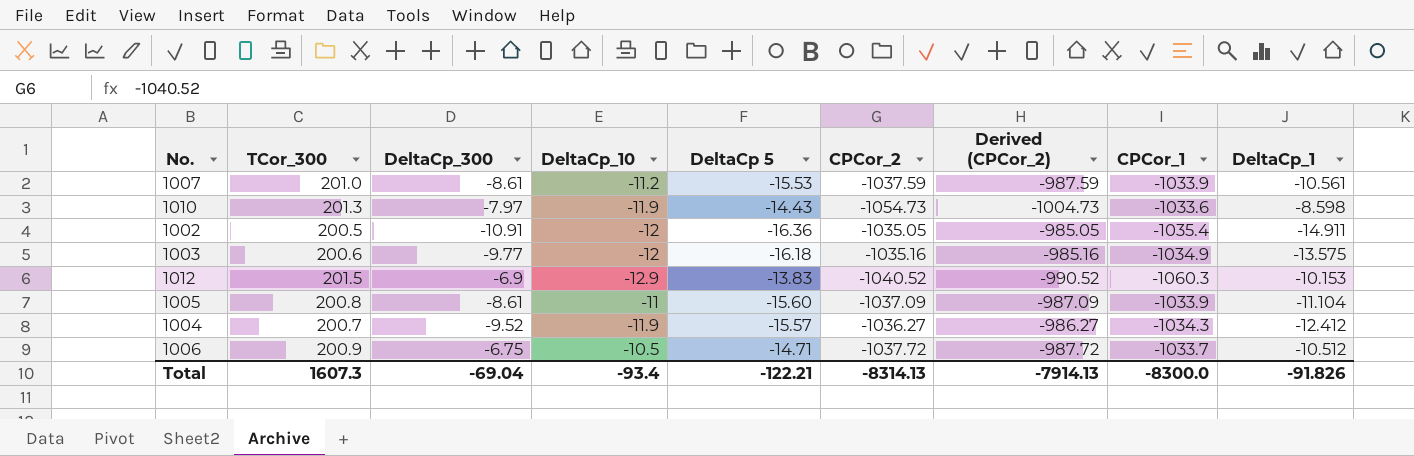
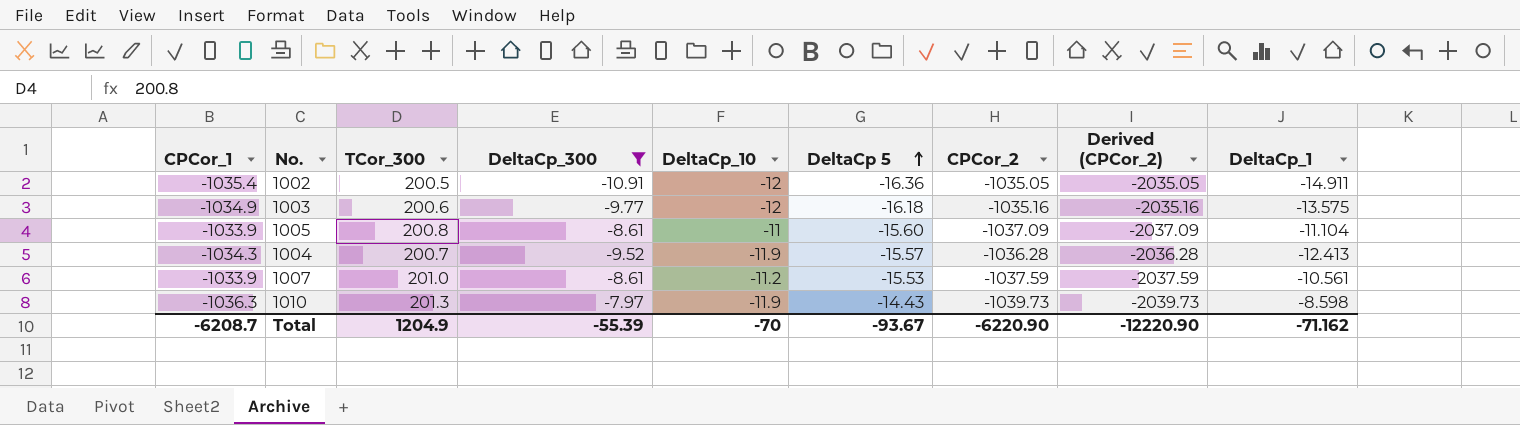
filter: none -> DeltaCp_300 <= -7.97
row order: none -> DeltaCp 5 ascending
column CPCor_1 | position: 8 -> 1
column Derived (CPCor_2) | formula: [CPCor_2] + 50 -> [CPCor_2] - 1000
1004 | CPCor_2: -1036.27 -> -1036.28
1004 | DeltaCp_1: -12.412 -> -12.413
1010 | CPCor_1: -1033.6 -> -1036.3
1010 | CPCor_2: -1054.73 -> -1039.73
Total | CPCor_1: -8300.0 -> -6208.7
Total | TCor_300: 1607.3 -> 1204.9
Total | DeltaCp_300: -69.04 -> -55.39
Total | DeltaCp_10: -93.4 -> -70
Total | DeltaCp 5: -122.21 -> -93.67
Total | CPCor_2: -8314.13 -> -6220.90
Total | Derived (CPCor_2): -7914.13 -> -12220.90
Total | DeltaCp_1: -91.826 -> -71.162

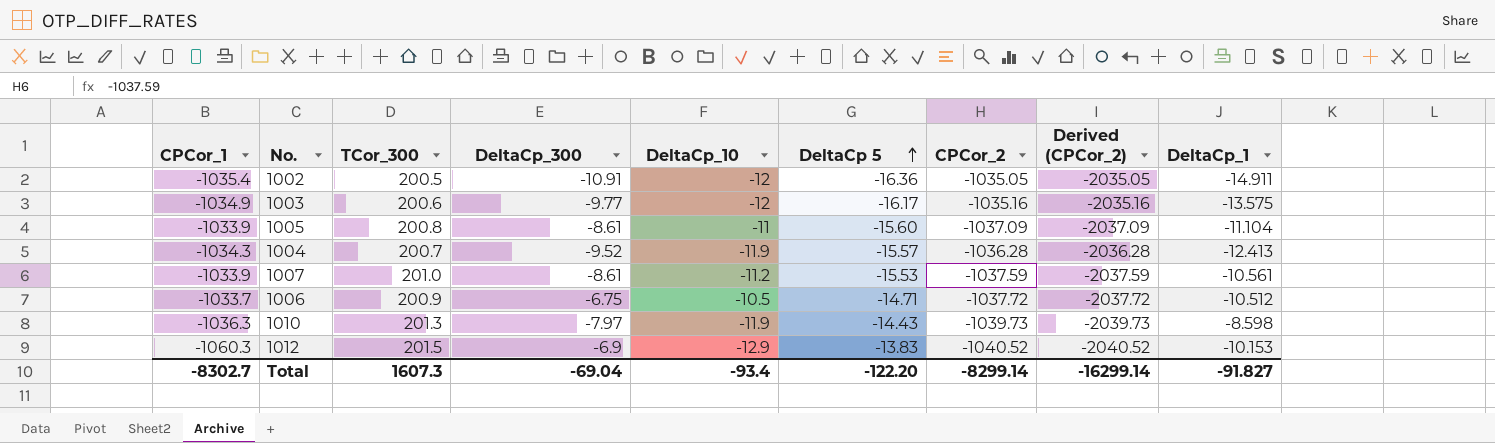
filter: DeltaCp_300 <= -7.97 -> none
1003 | DeltaCp 5: -16.18 -> -16.17
Total | CPCor_1: -6208.7 -> -8302.7
Total | TCor_300: 1204.9 -> 1607.3
Total | DeltaCp_300: -55.39 -> -69.04
Total | DeltaCp_10: -70 -> -93.4
Total | DeltaCp 5: -93.67 -> -122.20
Total | CPCor_2: -6220.90 -> -8299.14
Total | Derived (CPCor_2): -12220.90 -> -16299.14
Total | DeltaCp_1: -71.162 -> -91.827

